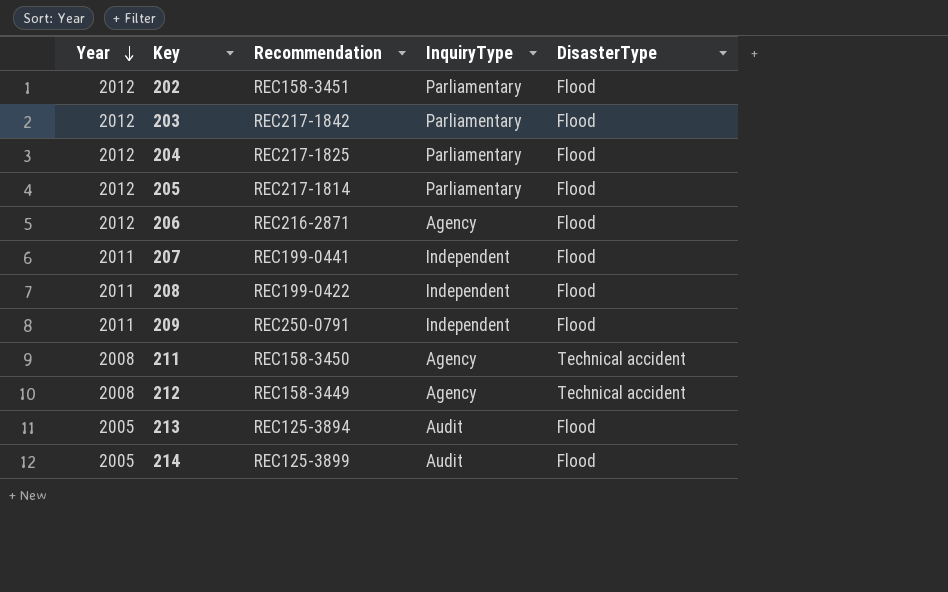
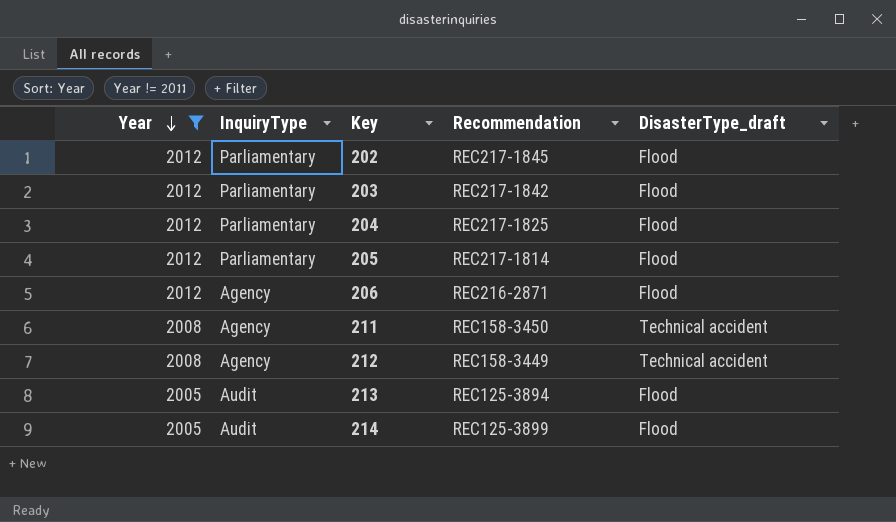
filter: none -> Year != 2011
column InquiryType | position: 4 -> 2
column name: DisasterType -> DisasterType_draft
202 | Recommendation: REC158-3451 -> REC217-1845

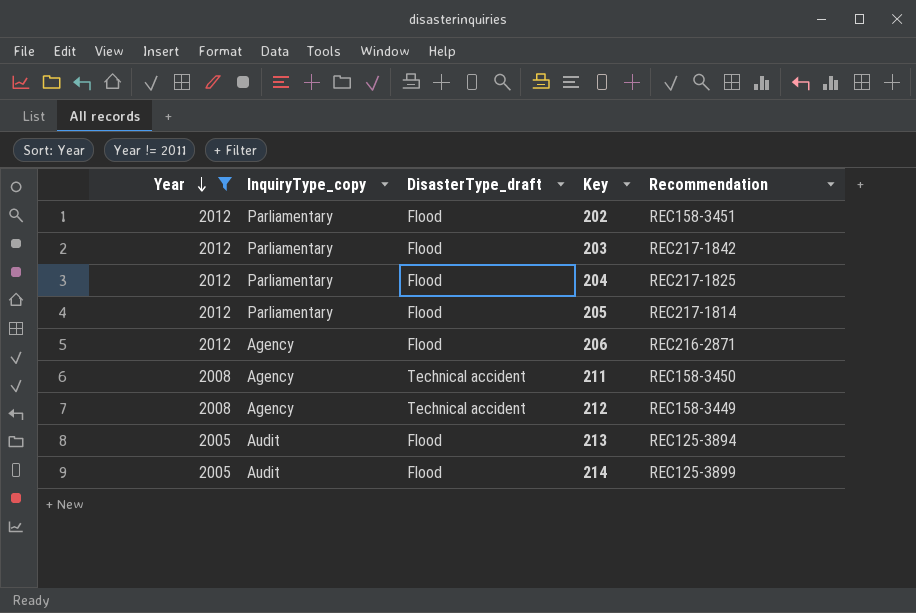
column name: InquiryType -> InquiryType_copy
column DisasterType_draft | position: 5 -> 3
202 | Recommendation: REC217-1845 -> REC158-3451

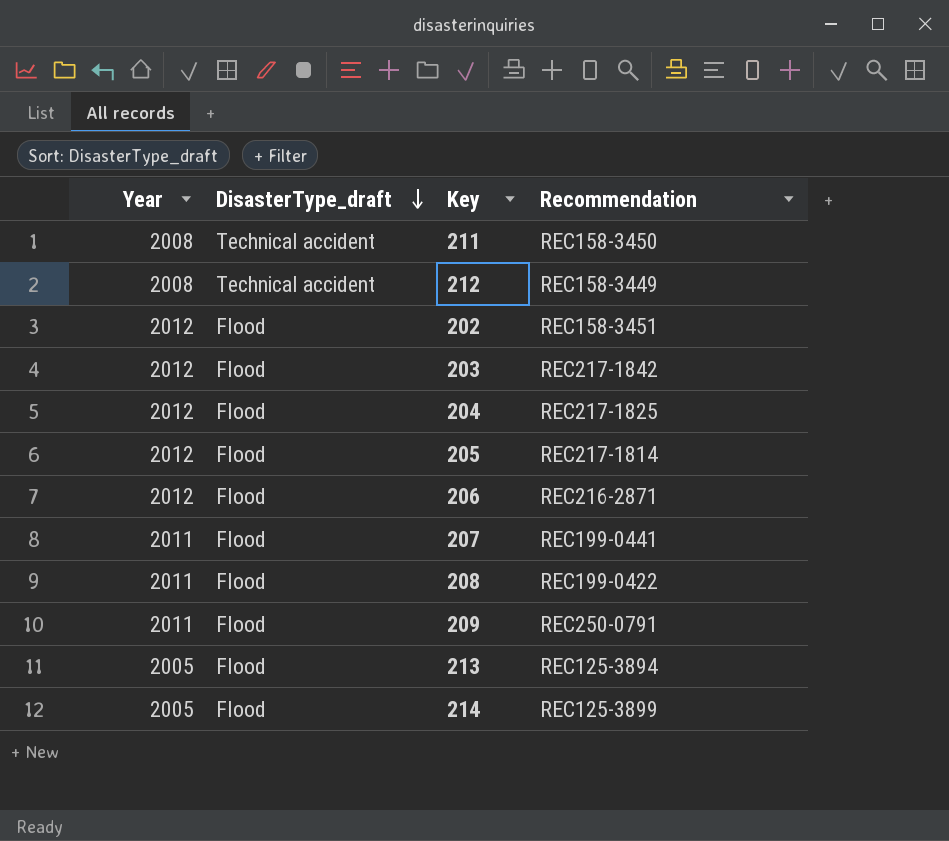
filter: Year != 2011 -> none
row order: Year descending -> DisasterType_draft descending
column InquiryType_copy | position: 2 -> none

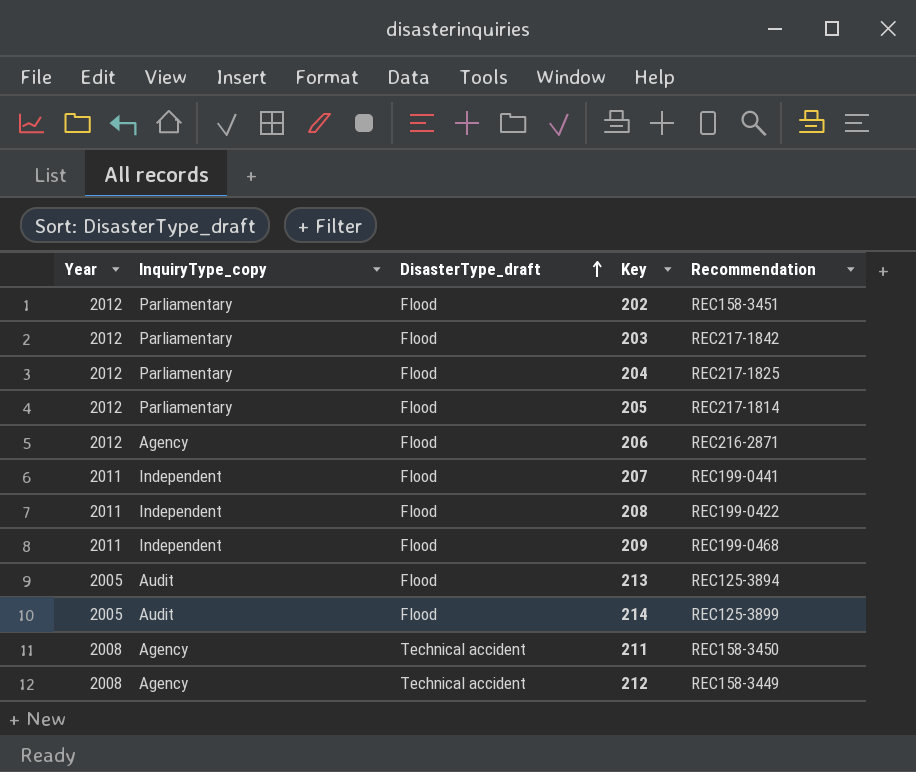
row order: DisasterType_draft descending -> DisasterType_draft ascending
column InquiryType_copy | position: none -> 2
209 | Recommendation: REC250-0791 -> REC199-0468

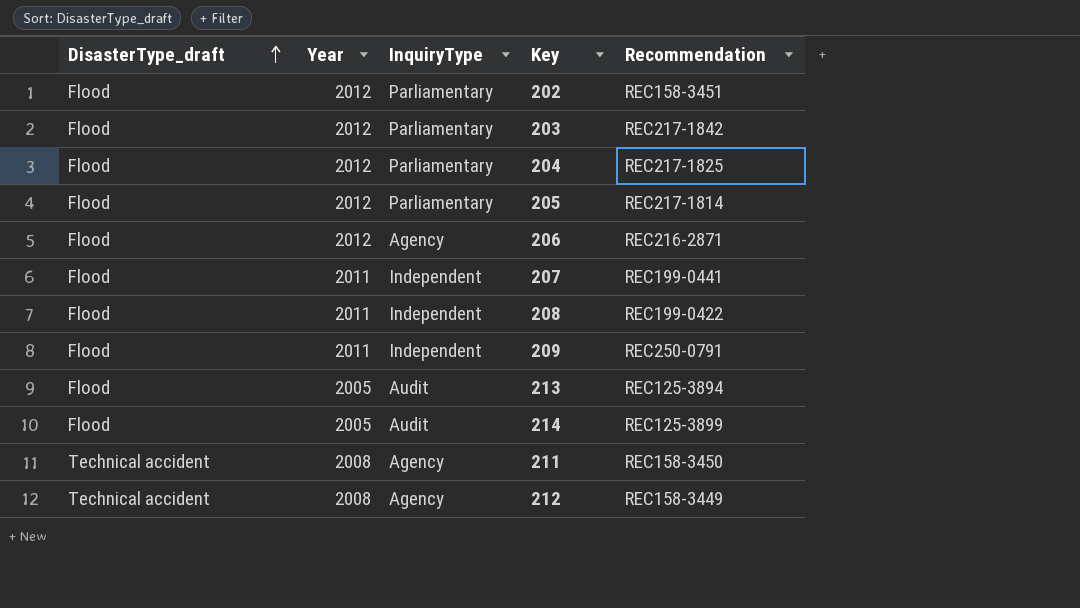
column DisasterType_draft | position: 3 -> 1
column name: InquiryType_copy -> InquiryType
209 | Recommendation: REC199-0468 -> REC250-0791

